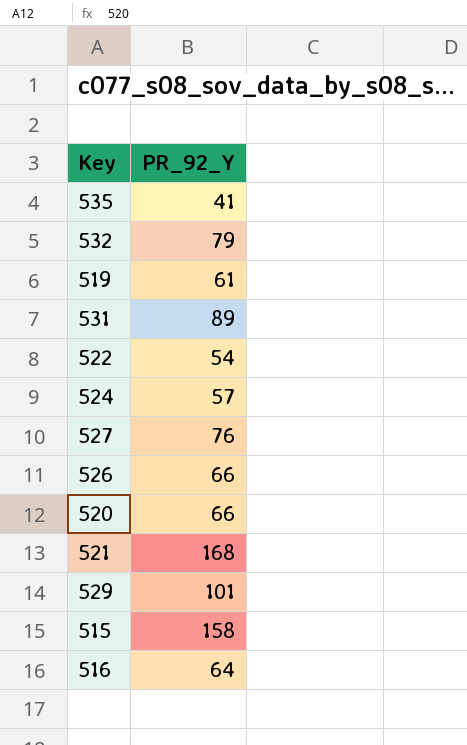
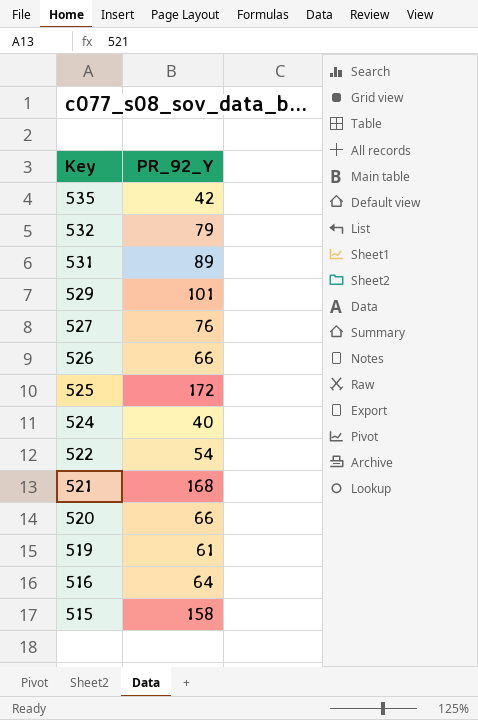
row order: none -> Key descending
535 | PR_92_Y: 41 -> 42
row 525: none -> 172
524 | PR_92_Y: 57 -> 40

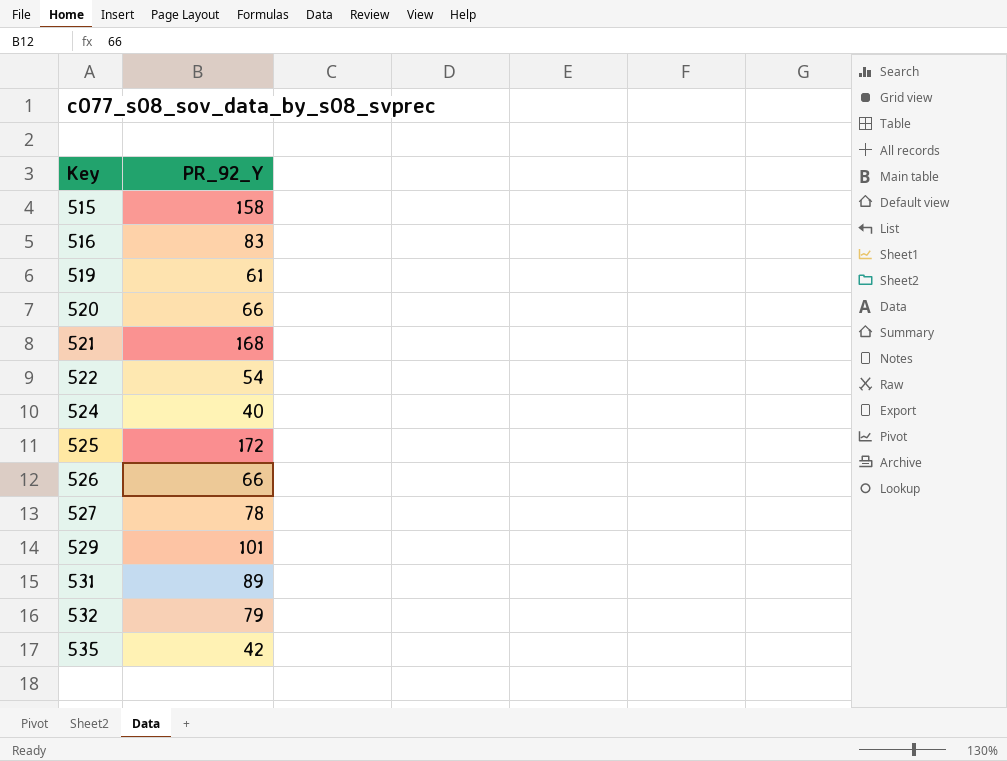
row order: Key descending -> Key ascending
516 | PR_92_Y: 64 -> 83
527 | PR_92_Y: 76 -> 78

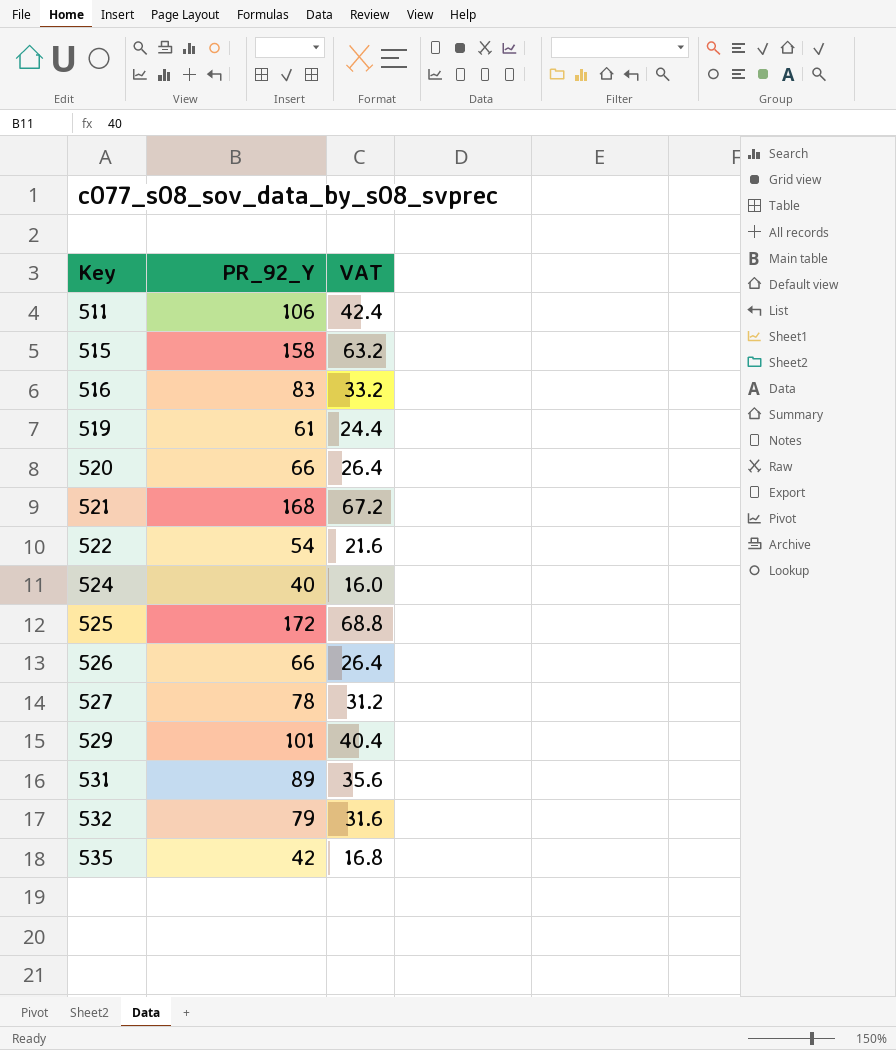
column VAT | formula: none -> [PR_92_Y] * 0.4
row 511: none -> 106 | 42.4

